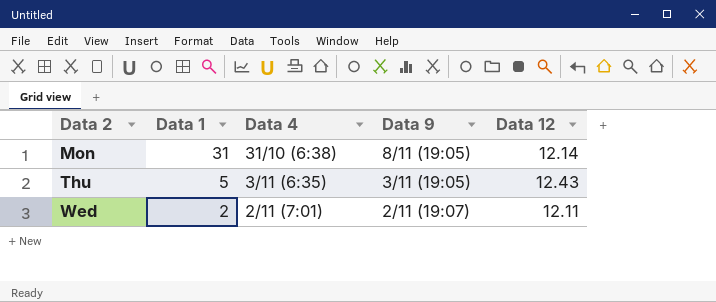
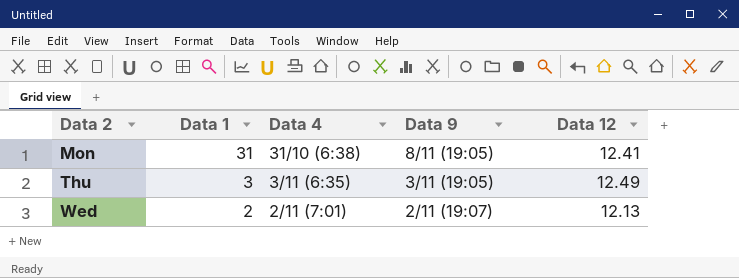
Mon | Data 12: 12.14 -> 12.41
Thu | Data 1: 5 -> 3
Thu | Data 12: 12.43 -> 12.49
Wed | Data 12: 12.11 -> 12.13

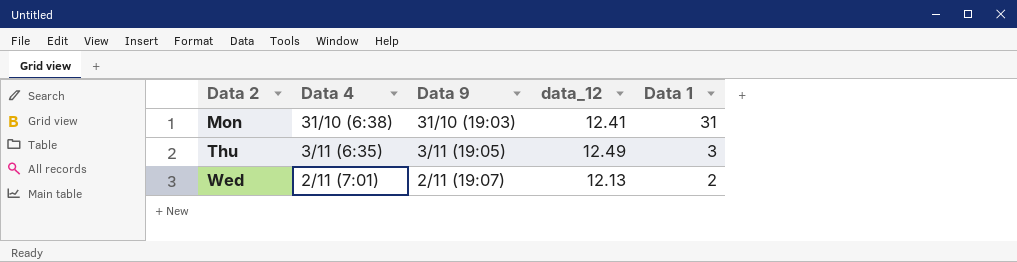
column name: Data 12 -> data_12
column Data 1 | position: 2 -> 5
Mon | Data 9: 8/11 (19:05) -> 31/10 (19:03)

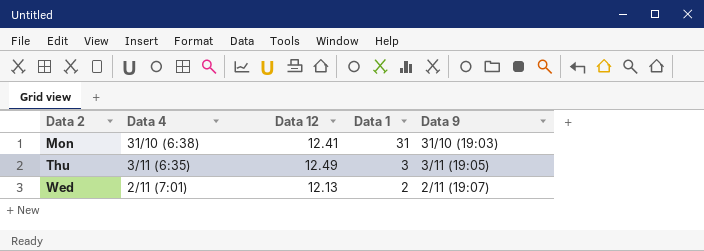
column name: data_12 -> Data 12
column Data 9 | position: 3 -> 5

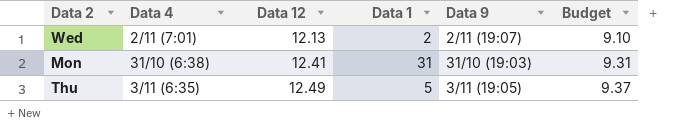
row order: Data 2 ascending -> Data 12 ascending
column Budget | formula: none -> [Data 12] * 0.75
Thu | Data 1: 3 -> 5

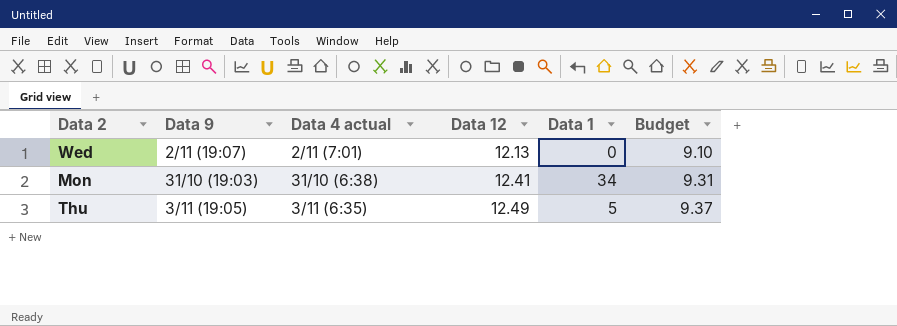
column Data 9 | position: 5 -> 2
column name: Data 4 -> Data 4 actual
Wed | Data 1: 2 -> 0
Mon | Data 1: 31 -> 34

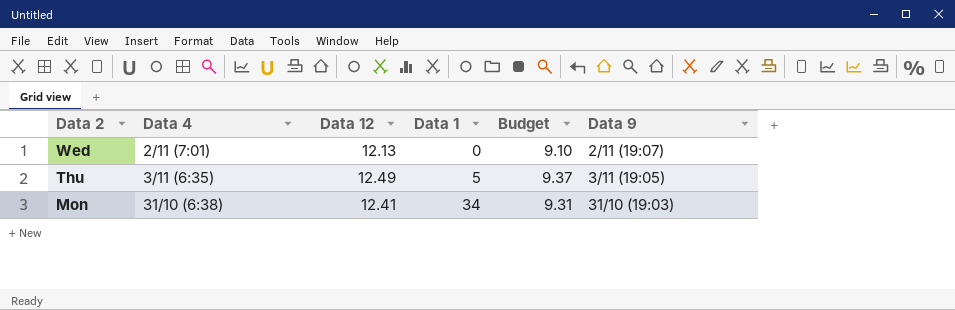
row order: Data 12 ascending -> Data 2 descending
column name: Data 4 actual -> Data 4
column Data 9 | position: 2 -> 6

